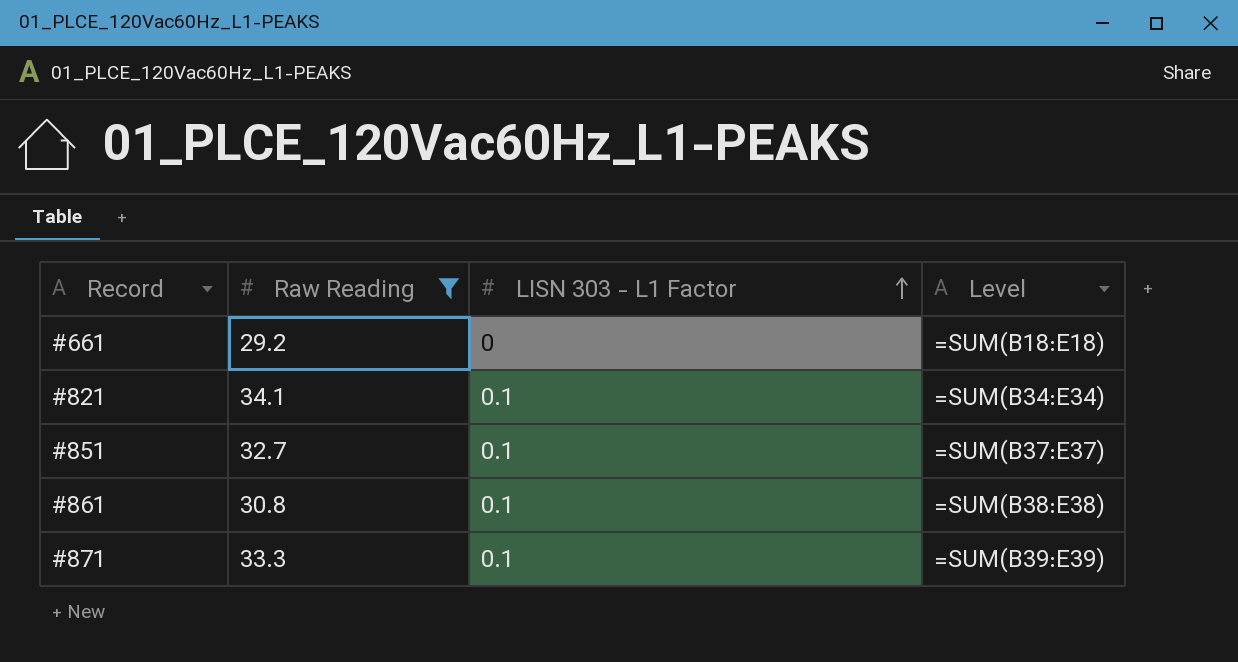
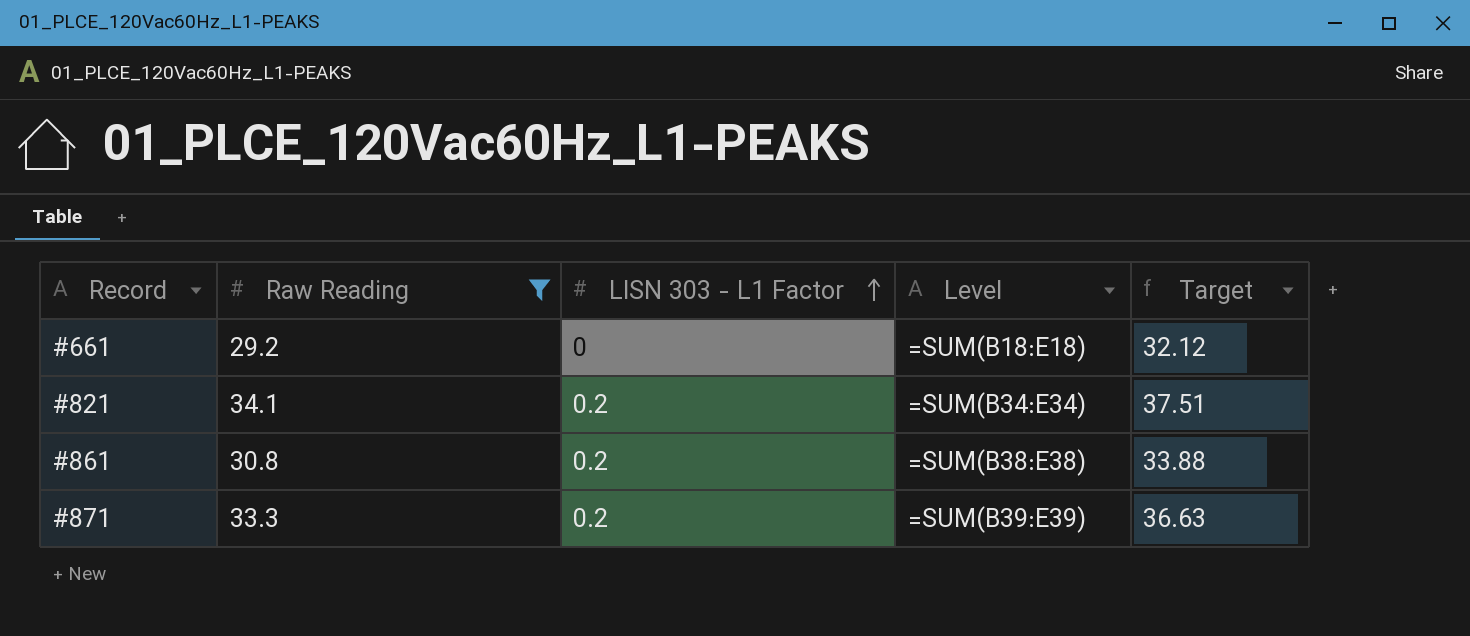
column Target | formula: none -> [Raw Reading] * 1.1
row #851: 32.7 | 0.1 | =SUM(B37:E37) -> none
#821 | LISN 303 - L1 Factor: 0.1 -> 0.2
#861 | LISN 303 - L1 Factor: 0.1 -> 0.2
#871 | LISN 303 - L1 Factor: 0.1 -> 0.2

